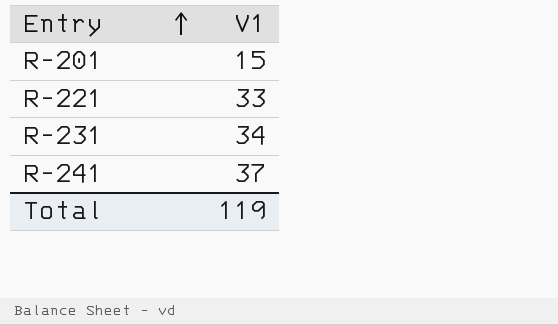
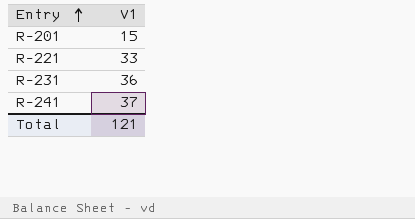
R-231 | V1: 34 -> 36
Total | V1: 119 -> 121

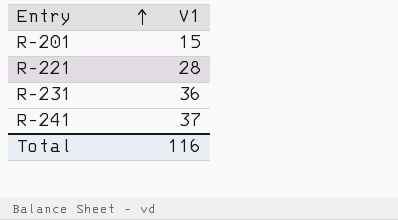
R-221 | V1: 33 -> 28
Total | V1: 121 -> 116

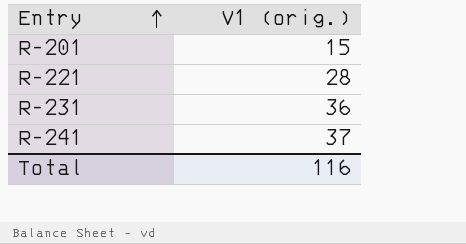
column name: V1 -> V1 (orig.)

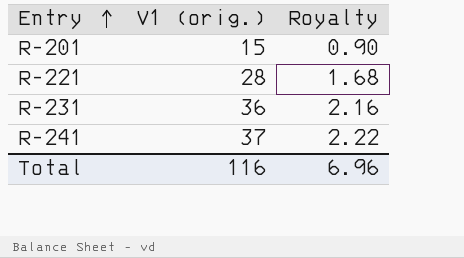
column Royalty | formula: none -> [V1 (orig.)] * 0.06

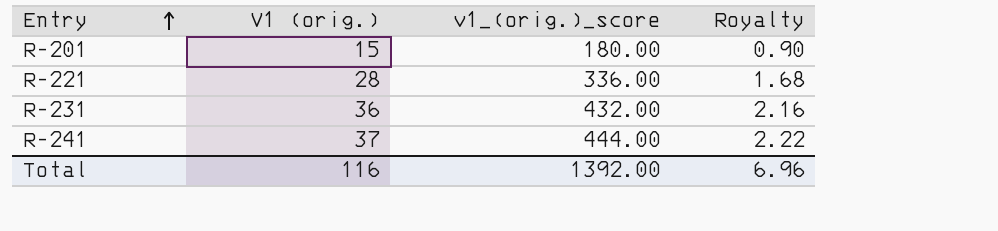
column v1_(orig.)_score | formula: none -> [V1 (orig.)] * 12

